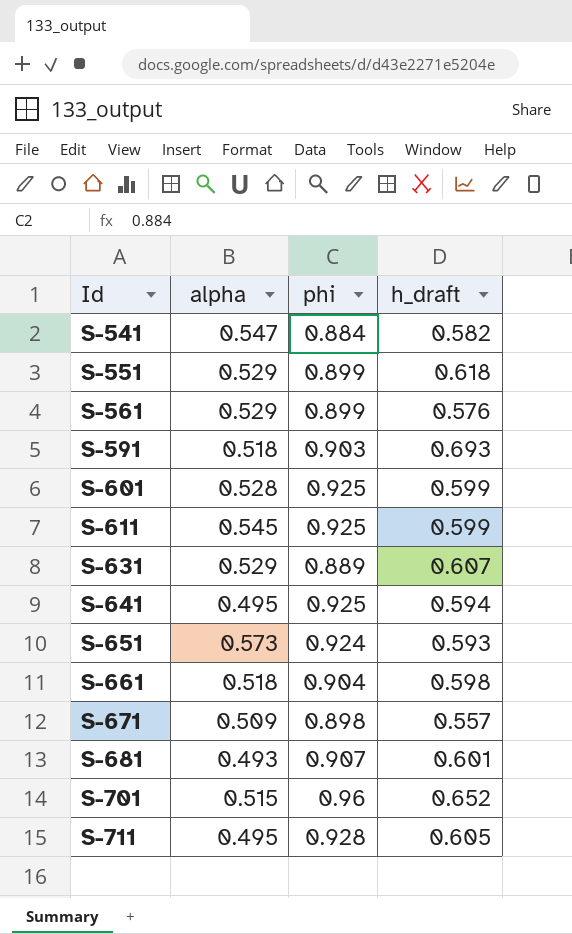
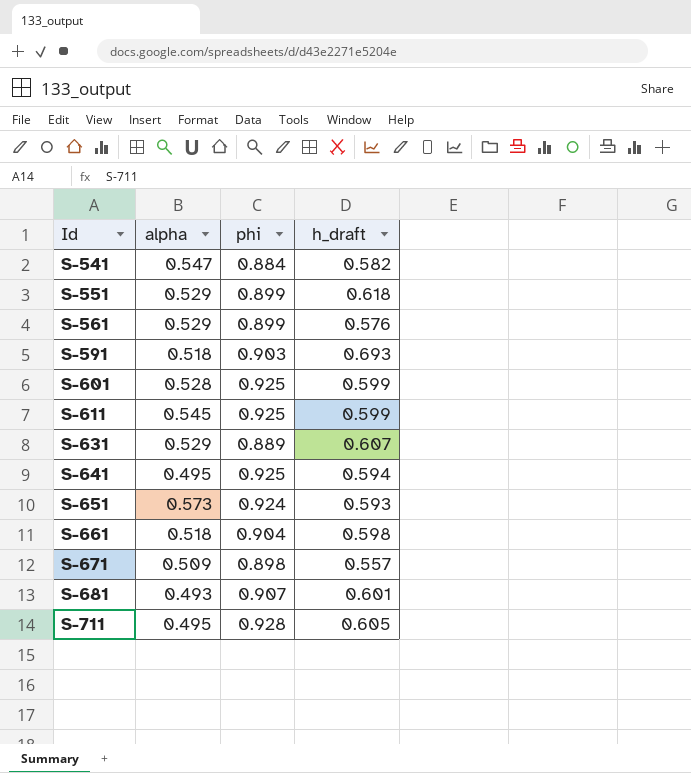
row S-701: 0.515 | 0.96 | 0.652 -> none

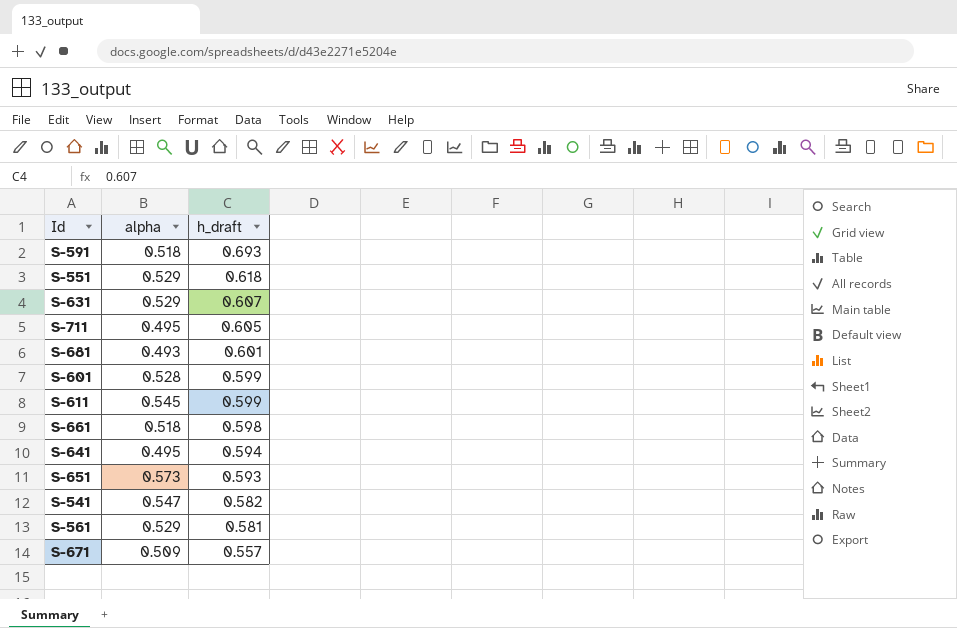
row order: Id ascending -> h_draft descending
column phi | position: 3 -> none
S-561 | h_draft: 0.576 -> 0.581

